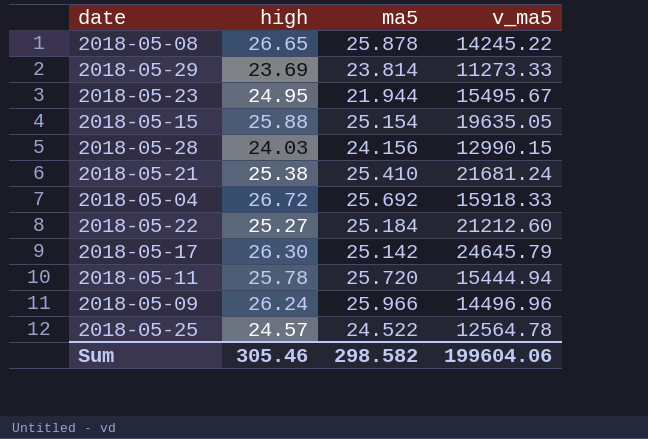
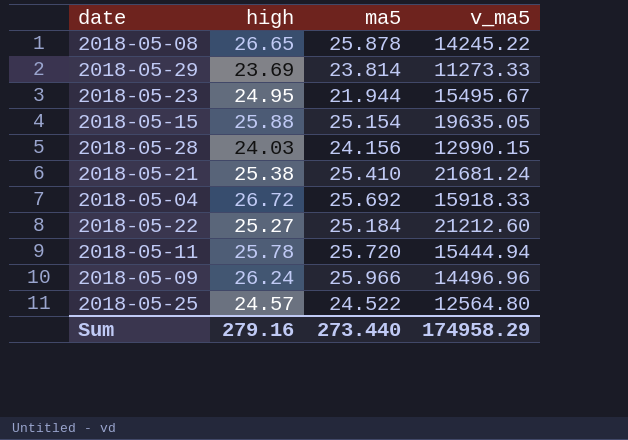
row 2018-05-17: 26.30 | 25.142 | 24645.79 -> none
2018-05-25 | v_ma5: 12564.78 -> 12564.80
Sum | high: 305.46 -> 279.16
Sum | ma5: 298.582 -> 273.440
Sum | v_ma5: 199604.06 -> 174958.29

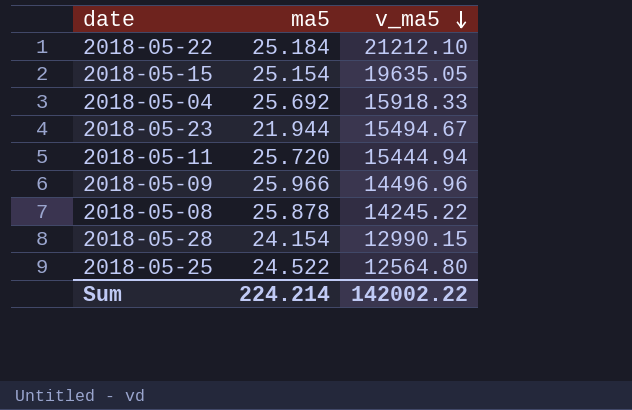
row order: none -> v_ma5 descending
column high | position: 2 -> none
row 2018-05-29: 23.69 | 23.814 | 11273.33 -> none
row 2018-05-21: 25.38 | 25.410 | 21681.24 -> none
2018-05-22 | v_ma5: 21212.60 -> 21212.10
2018-05-23 | v_ma5: 15495.67 -> 15494.67
2018-05-28 | ma5: 24.156 -> 24.154
Sum | ma5: 273.440 -> 224.214
Sum | v_ma5: 174958.29 -> 142002.22

